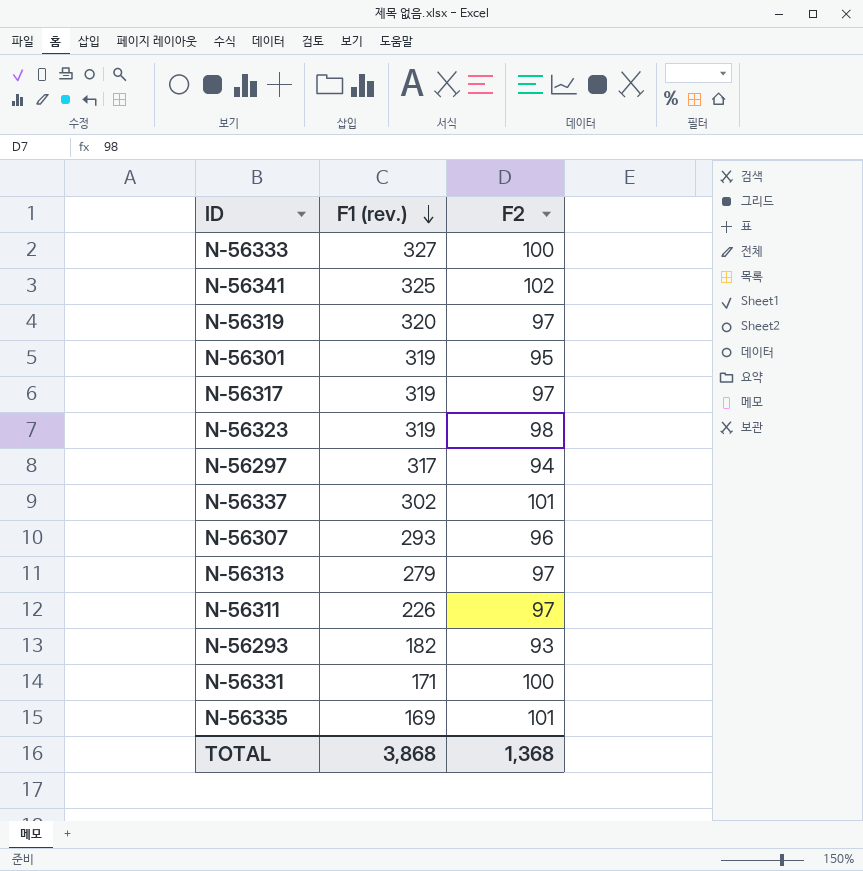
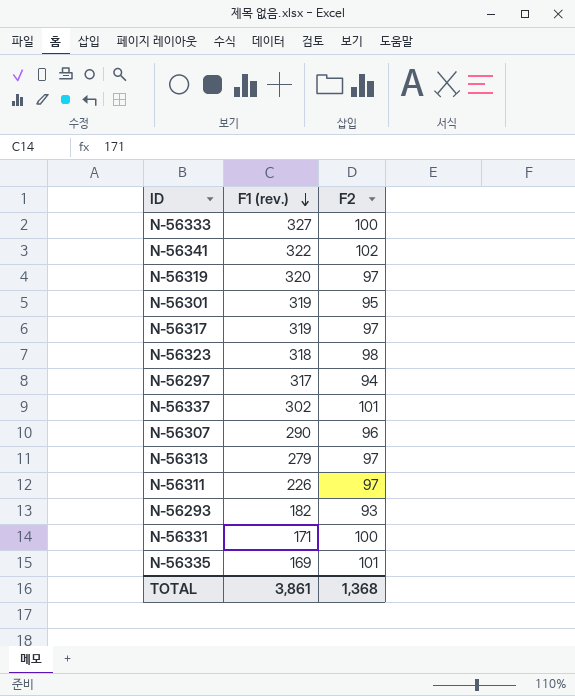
N-56341 | F1 (rev.): 325 -> 322
N-56323 | F1 (rev.): 319 -> 318
N-56307 | F1 (rev.): 293 -> 290
TOTAL | F1 (rev.): 3,868 -> 3,861

